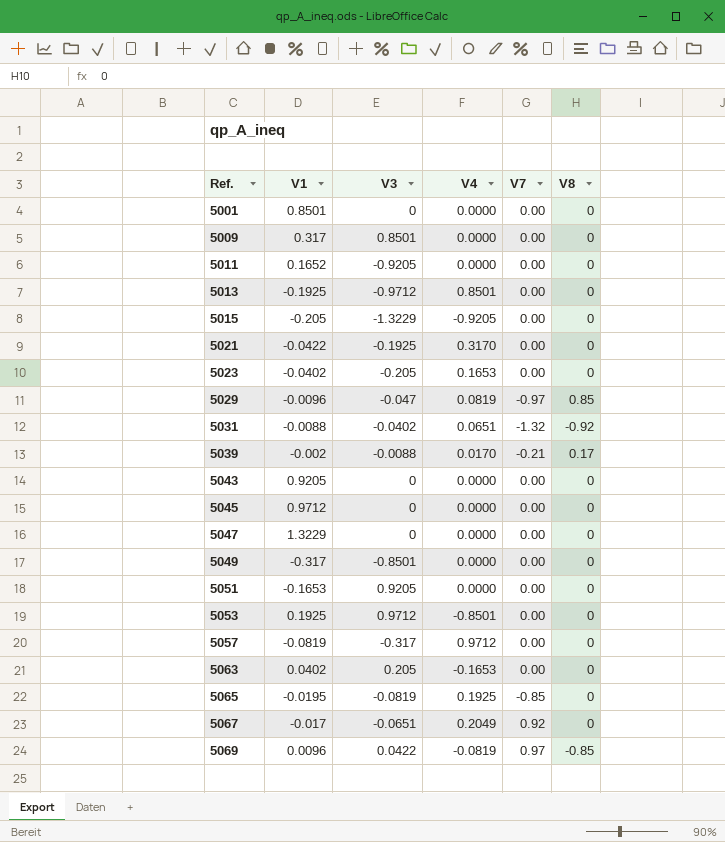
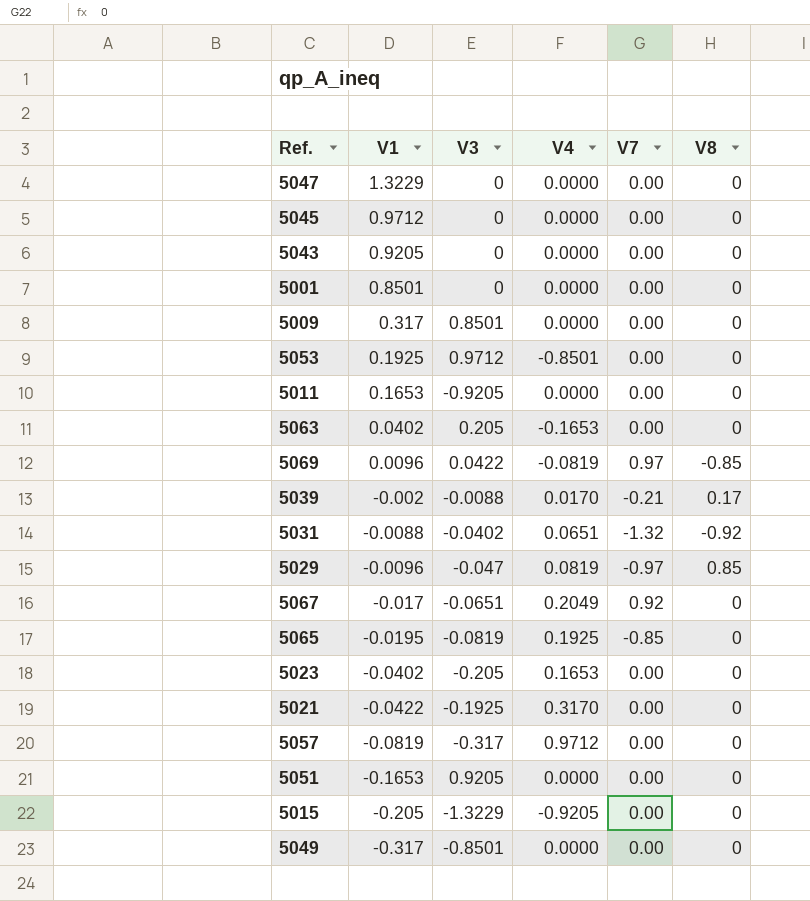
row order: Ref. ascending -> V1 descending
row 5013: -0.1925 | -0.9712 | 0.8501 | 0.00 | 0 -> none
5011 | V1: 0.1652 -> 0.1653

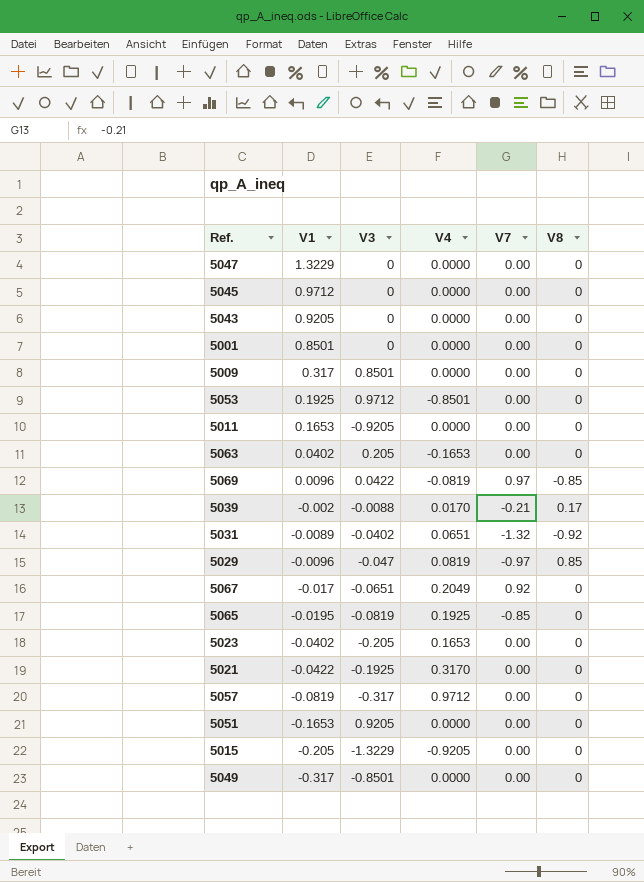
5031 | V1: -0.0088 -> -0.0089

